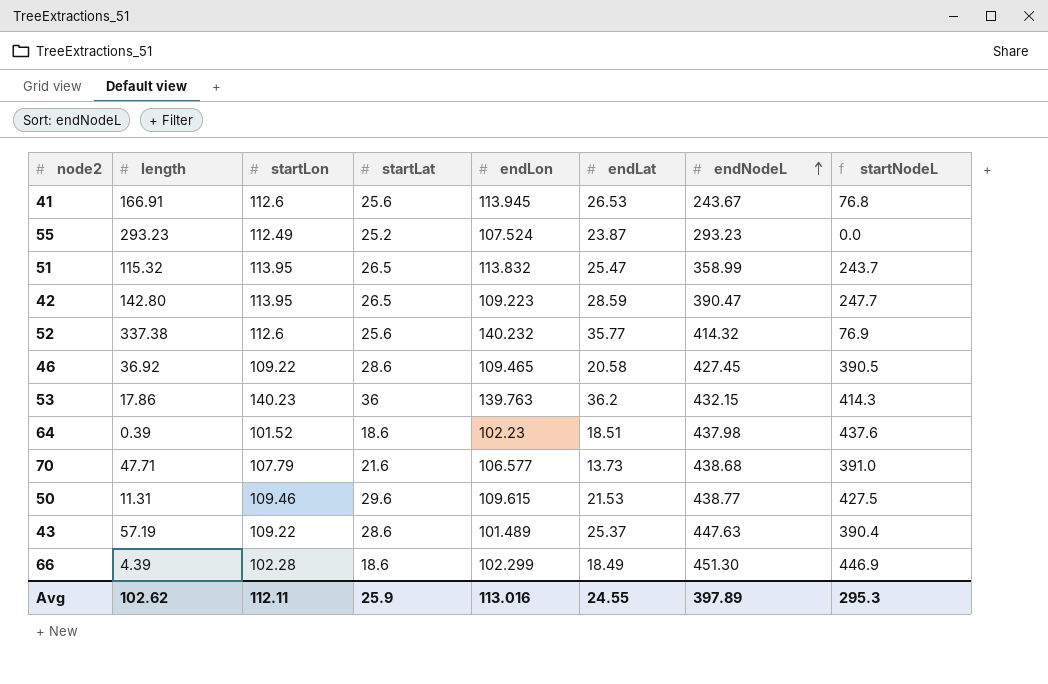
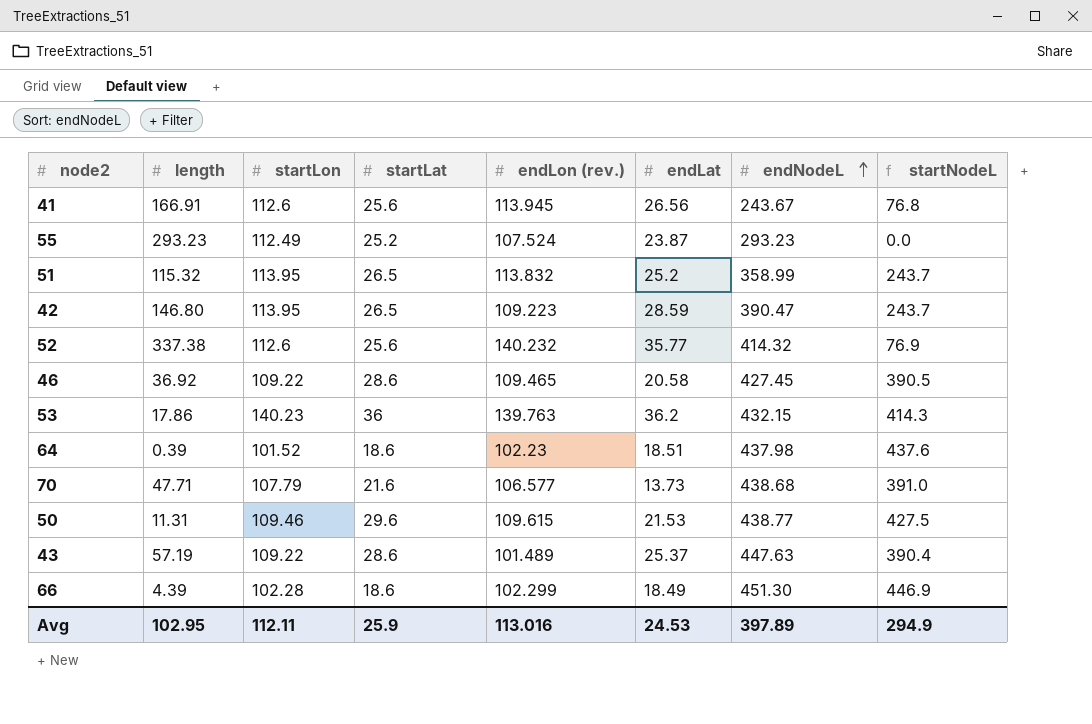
column name: endLon -> endLon (rev.)
41 | endLat: 26.53 -> 26.56
51 | endLat: 25.47 -> 25.2
42 | length: 142.80 -> 146.80
42 | startNodeL: 247.7 -> 243.7
Avg | length: 102.62 -> 102.95
Avg | endLat: 24.55 -> 24.53
Avg | startNodeL: 295.3 -> 294.9

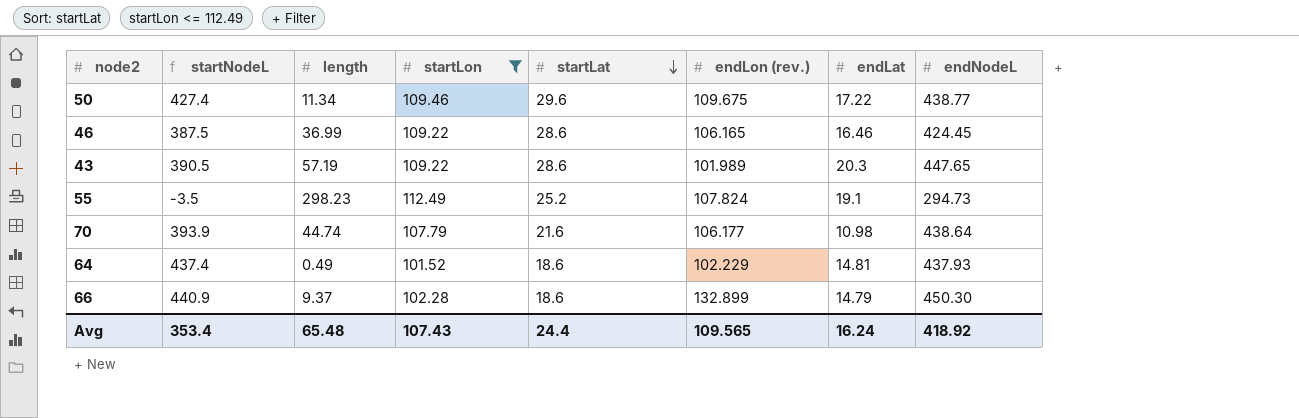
filter: none -> startLon <= 112.49
row order: endNodeL ascending -> startLat descending
column startNodeL | position: 8 -> 2
50 | startNodeL: 427.5 -> 427.4
50 | length: 11.31 -> 11.34
50 | endLon (rev.): 109.615 -> 109.675
50 | endLat: 21.53 -> 17.22
46 | startNodeL: 390.5 -> 387.5
46 | length: 36.92 -> 36.99
46 | endLon (rev.): 109.465 -> 106.165
46 | endLat: 20.58 -> 16.46
46 | endNodeL: 427.45 -> 424.45
43 | startNodeL: 390.4 -> 390.5
43 | endLon (rev.): 101.489 -> 101.989
43 | endLat: 25.37 -> 20.3
43 | endNodeL: 447.63 -> 447.65
55 | startNodeL: 0.0 -> -3.5
55 | length: 293.23 -> 298.23
55 | endLon (rev.): 107.524 -> 107.824
55 | endLat: 23.87 -> 19.1
55 | endNodeL: 293.23 -> 294.73
70 | startNodeL: 391.0 -> 393.9
70 | length: 47.71 -> 44.74
70 | endLon (rev.): 106.577 -> 106.177
70 | endLat: 13.73 -> 10.98
70 | endNodeL: 438.68 -> 438.64
64 | startNodeL: 437.6 -> 437.4
64 | length: 0.39 -> 0.49
64 | endLon (rev.): 102.23 -> 102.229
64 | endLat: 18.51 -> 14.81
64 | endNodeL: 437.98 -> 437.93
66 | startNodeL: 446.9 -> 440.9
66 | length: 4.39 -> 9.37
66 | endLon (rev.): 102.299 -> 132.899
66 | endLat: 18.49 -> 14.79
66 | endNodeL: 451.30 -> 450.30
Avg | startNodeL: 294.9 -> 353.4
Avg | length: 102.95 -> 65.48
Avg | startLon: 112.11 -> 107.43
Avg | startLat: 25.9 -> 24.4
Avg | endLon (rev.): 113.016 -> 109.565
Avg | endLat: 24.53 -> 16.24
Avg | endNodeL: 397.89 -> 418.92

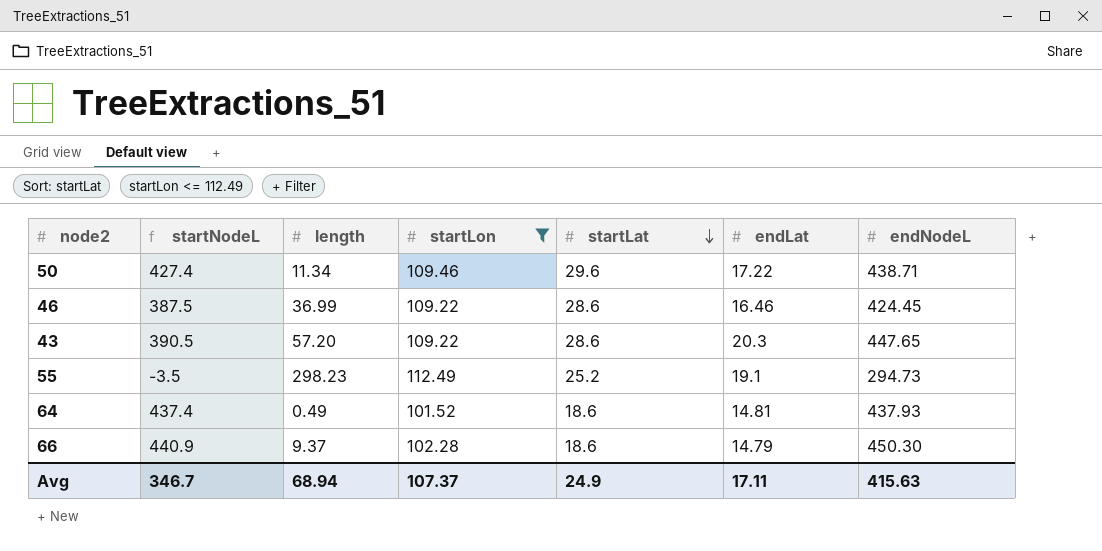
column endLon (rev.) | position: 6 -> none
row 70: 393.9 | 44.74 | 107.79 | 21.6 | 106.177 | 10.98 | 438.64 -> none
50 | endNodeL: 438.77 -> 438.71
43 | length: 57.19 -> 57.20
Avg | startNodeL: 353.4 -> 346.7
Avg | length: 65.48 -> 68.94
Avg | startLon: 107.43 -> 107.37
Avg | startLat: 24.4 -> 24.9
Avg | endLat: 16.24 -> 17.11
Avg | endNodeL: 418.92 -> 415.63

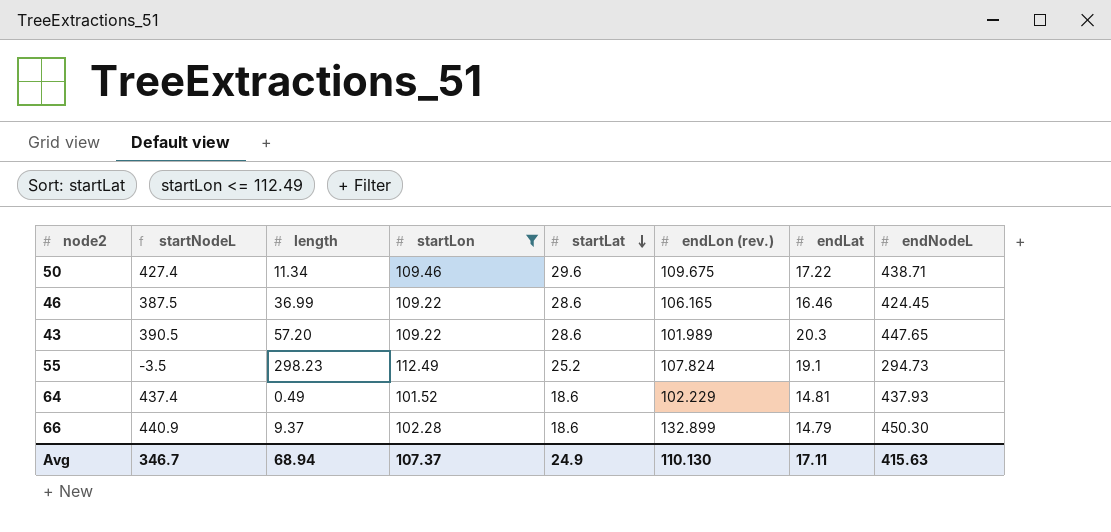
column endLon (rev.) | position: none -> 6

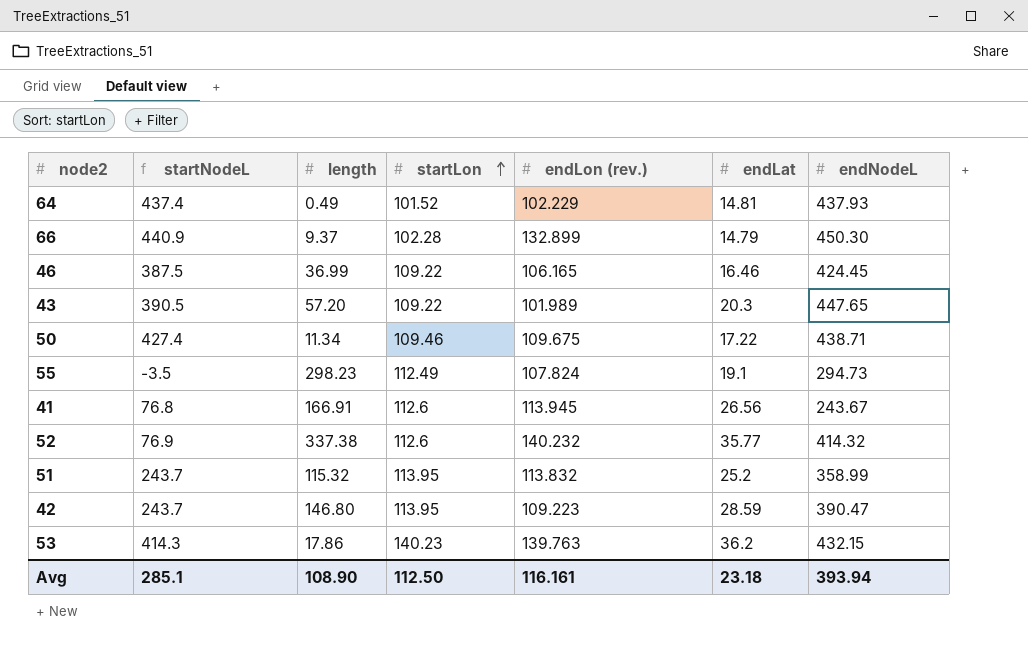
filter: startLon <= 112.49 -> none
row order: startLat descending -> startLon ascending
column startLat | position: 5 -> none
Avg | startNodeL: 346.7 -> 285.1
Avg | length: 68.94 -> 108.90
Avg | startLon: 107.37 -> 112.50
Avg | endLon (rev.): 110.130 -> 116.161
Avg | endLat: 17.11 -> 23.18
Avg | endNodeL: 415.63 -> 393.94

